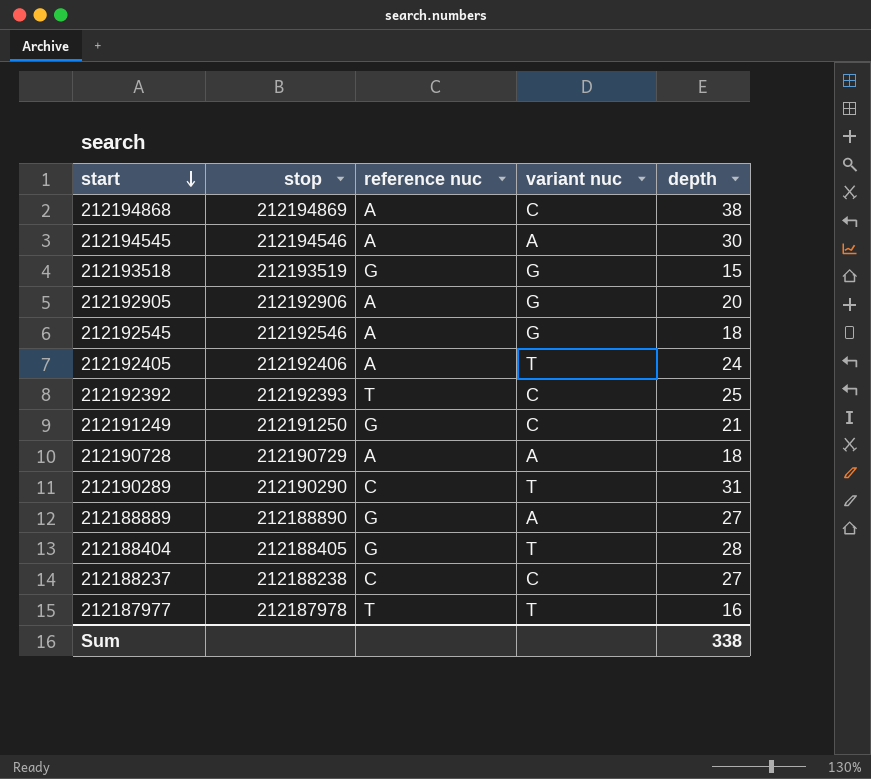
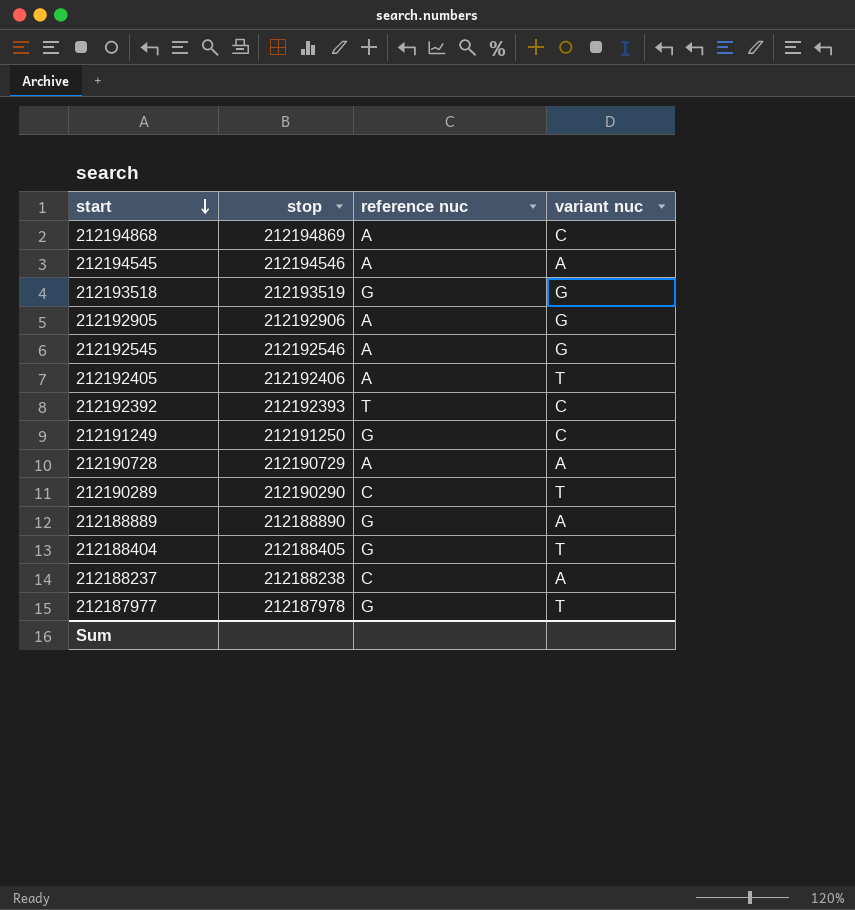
column depth | position: 5 -> none
212188237 | variant nuc: C -> A
212187977 | reference nuc: T -> G

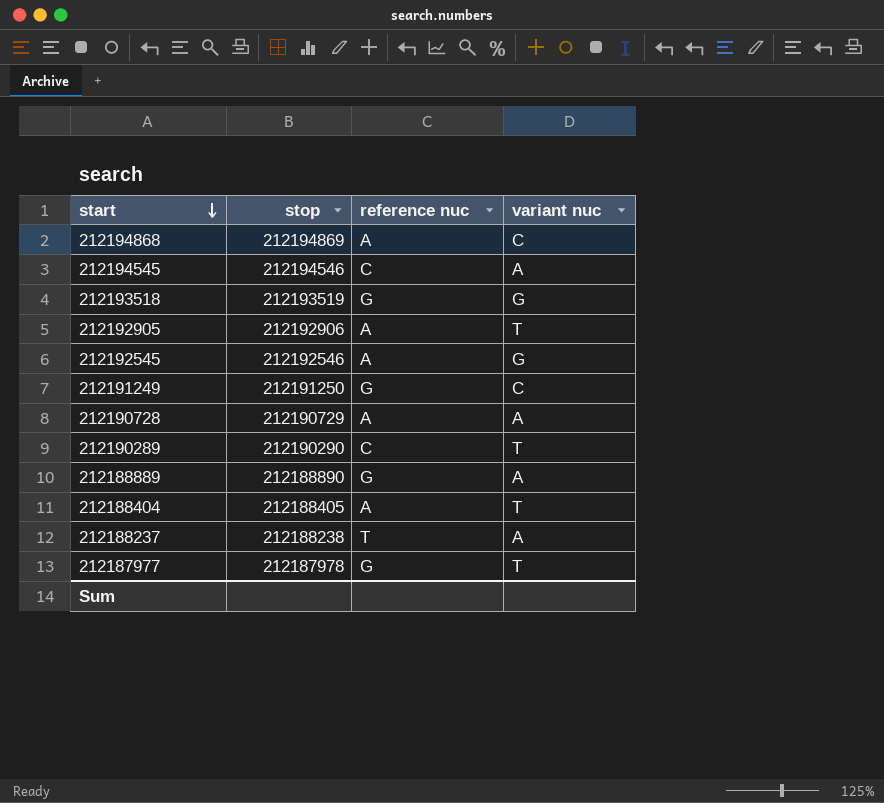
row 212192405: 212192406 | A | T -> none
row 212192392: 212192393 | T | C -> none
212194545 | reference nuc: A -> C
212192905 | variant nuc: G -> T
212188404 | reference nuc: G -> A
212188237 | reference nuc: C -> T

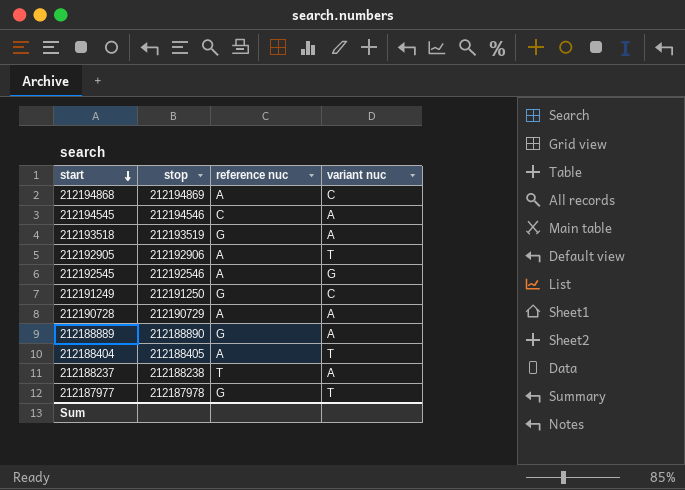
row 212190289: 212190290 | C | T -> none
212193518 | variant nuc: G -> A

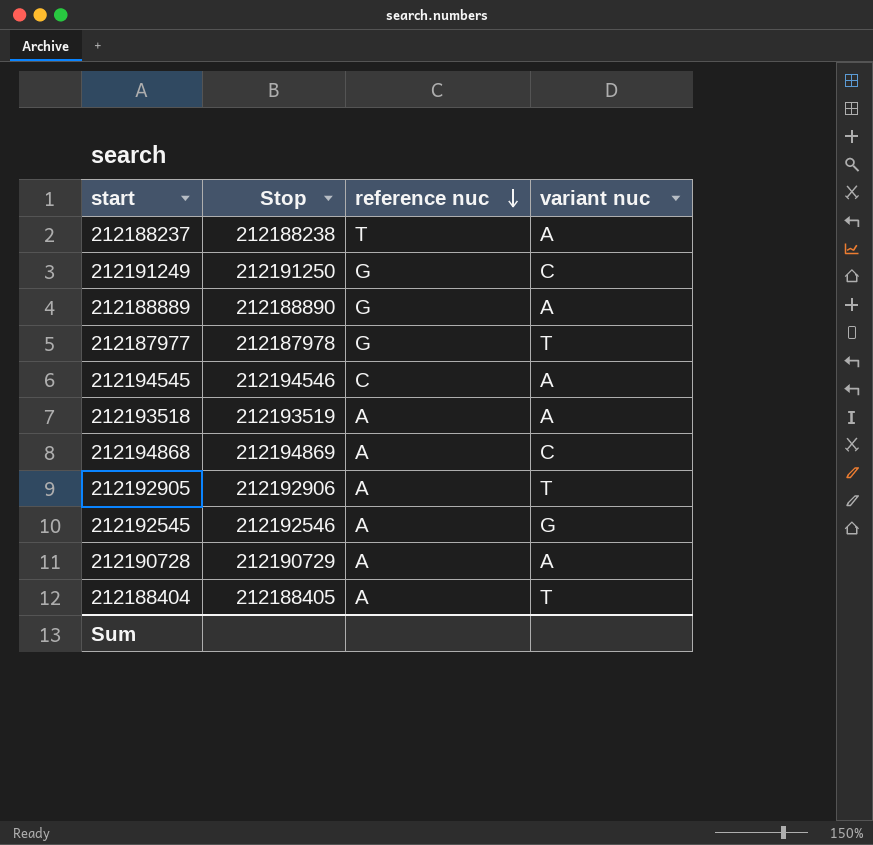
row order: start descending -> reference nuc descending
column name: stop -> Stop
212193518 | reference nuc: G -> A

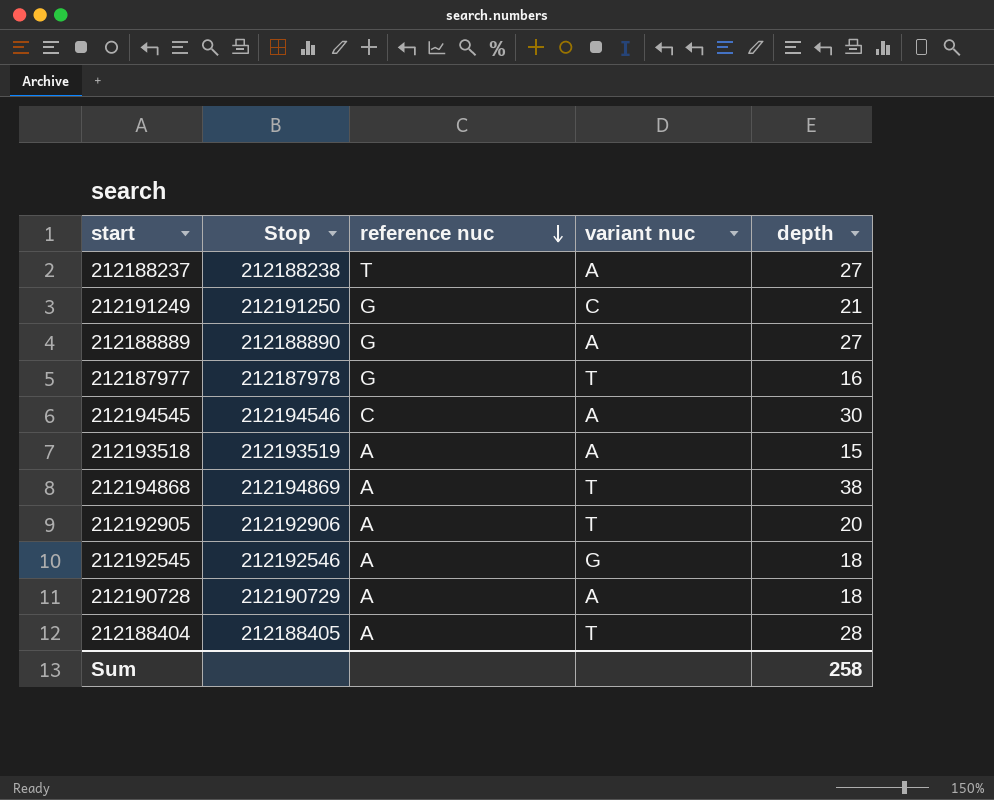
column depth | position: none -> 5
212194868 | variant nuc: C -> T

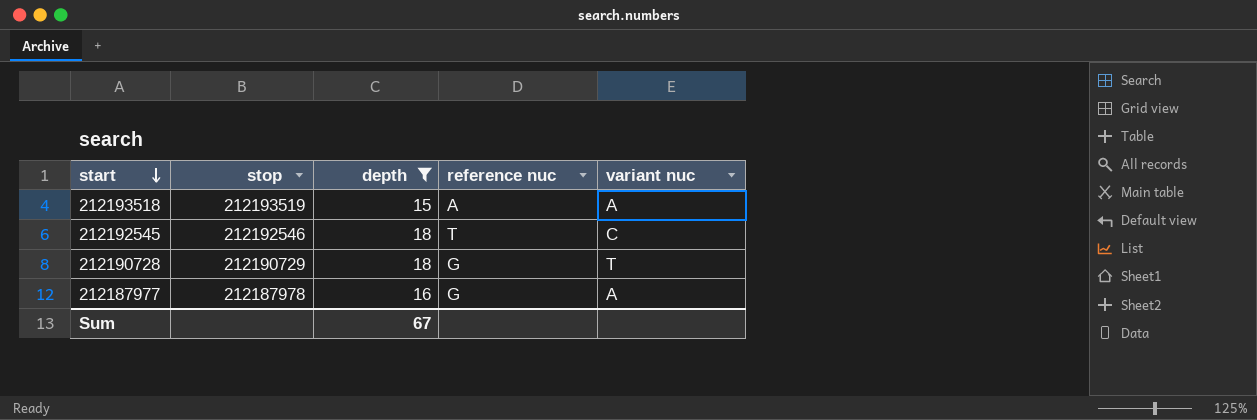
filter: none -> depth <= 18
row order: reference nuc descending -> start descending
column name: Stop -> stop
column depth | position: 5 -> 3
212192545 | reference nuc: A -> T
212192545 | variant nuc: G -> C
212190728 | reference nuc: A -> G
212190728 | variant nuc: A -> T
212187977 | variant nuc: T -> A
Sum | depth: 258 -> 67

